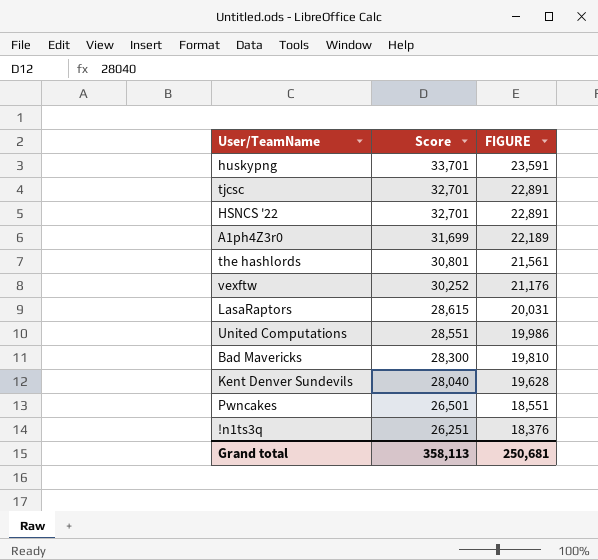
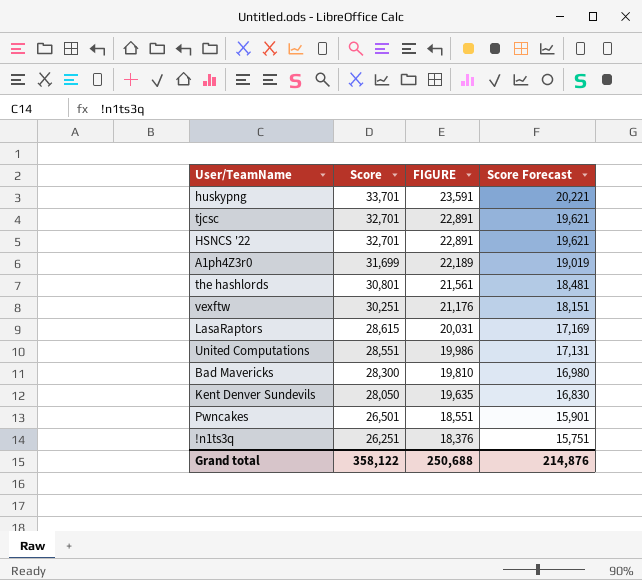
column Score Forecast | formula: none -> [Score] * 0.6
vexftw | Score: 30,252 -> 30,251
Kent Denver Sundevils | Score: 28,040 -> 28,050
Kent Denver Sundevils | FIGURE: 19,628 -> 19,635
Grand total | Score: 358,113 -> 358,122
Grand total | FIGURE: 250,681 -> 250,688

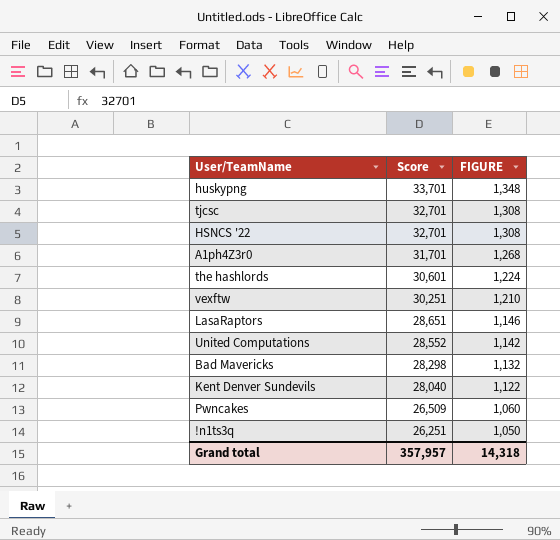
column Score Forecast | formula: [Score] * 0.6 -> none
column FIGURE | formula: [Score] * 0.7 -> [Score] * 0.04
A1ph4Z3r0 | Score: 31,699 -> 31,701
the hashlords | Score: 30,801 -> 30,601
LasaRaptors | Score: 28,615 -> 28,651
United Computations | Score: 28,551 -> 28,552
Bad Mavericks | Score: 28,300 -> 28,298
Kent Denver Sundevils | Score: 28,050 -> 28,040
Pwncakes | Score: 26,501 -> 26,509
Grand total | Score: 358,122 -> 357,957
Grand total | FIGURE: 250,688 -> 14,318

